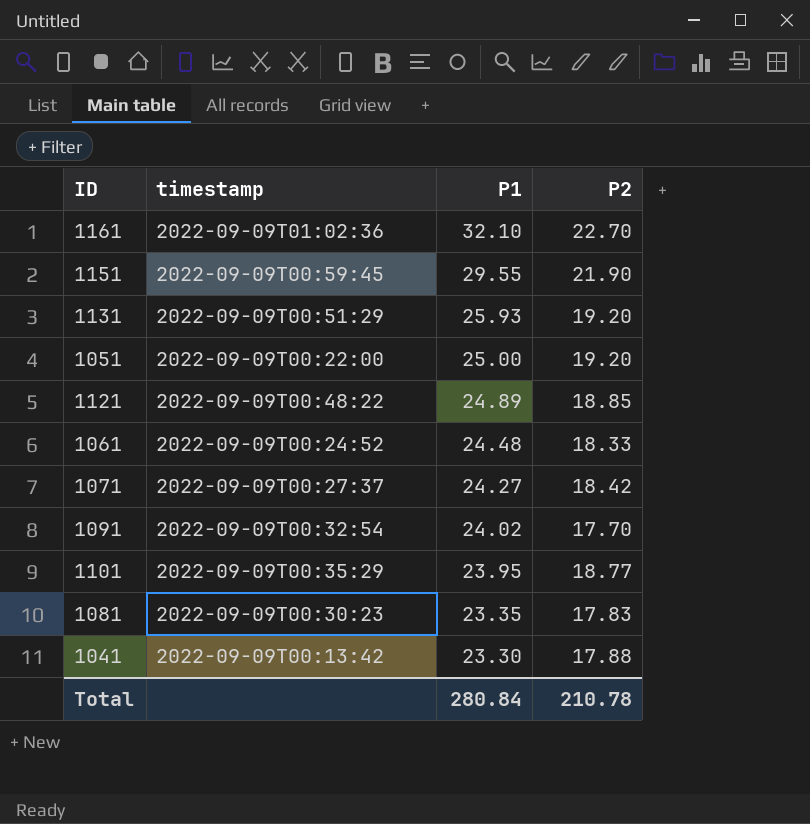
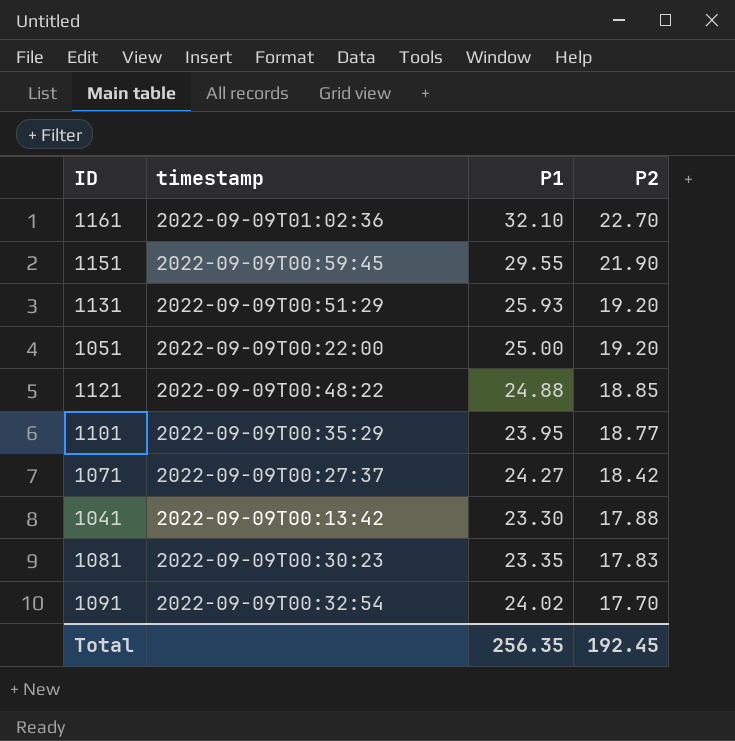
row order: P1 descending -> P2 descending
row 1061: 2022-09-09T00:24:52 | 24.48 | 18.33 -> none
1121 | P1: 24.89 -> 24.88
Total | P1: 280.84 -> 256.35
Total | P2: 210.78 -> 192.45

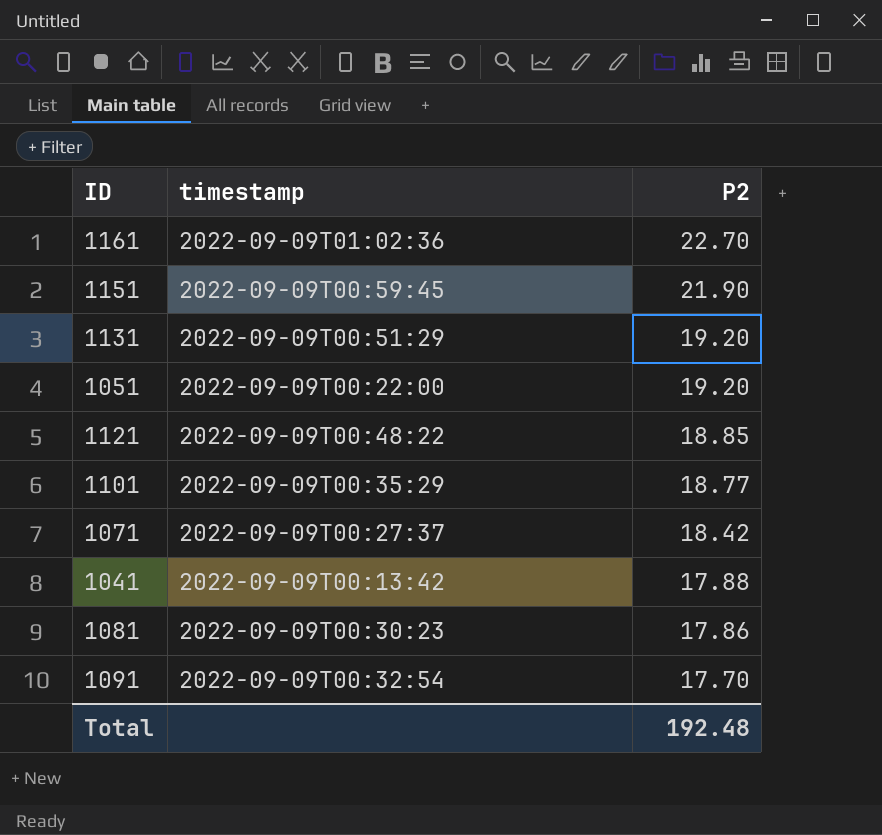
column P1 | position: 3 -> none
1081 | P2: 17.83 -> 17.86
Total | P2: 192.45 -> 192.48

